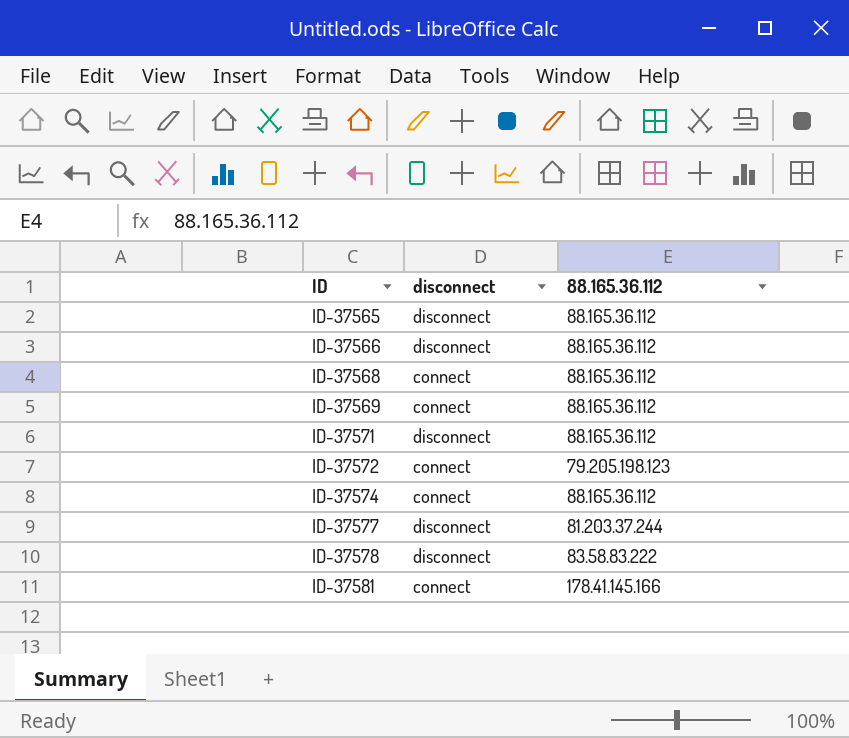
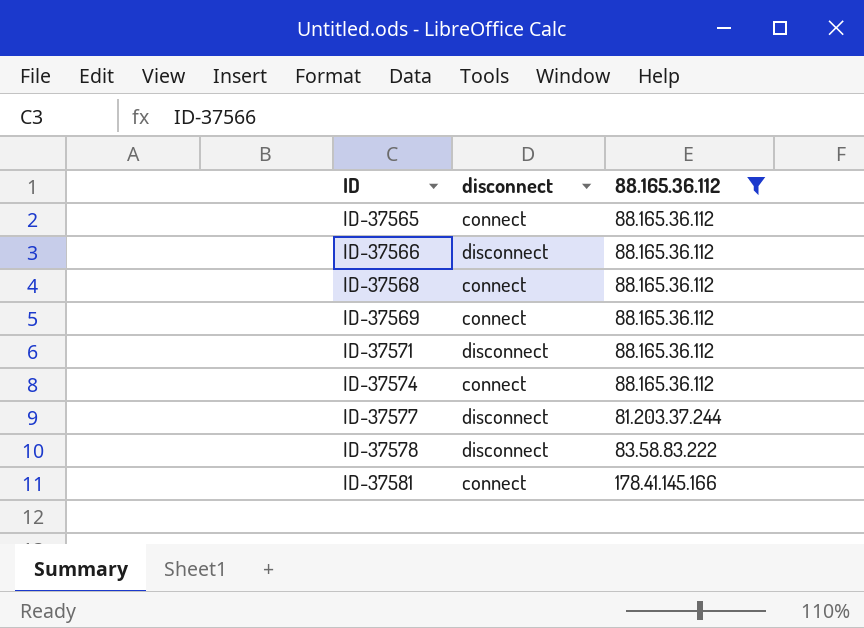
filter: none -> 88.165.36.112 != 79.205.198.123
ID-37565 | disconnect: disconnect -> connect

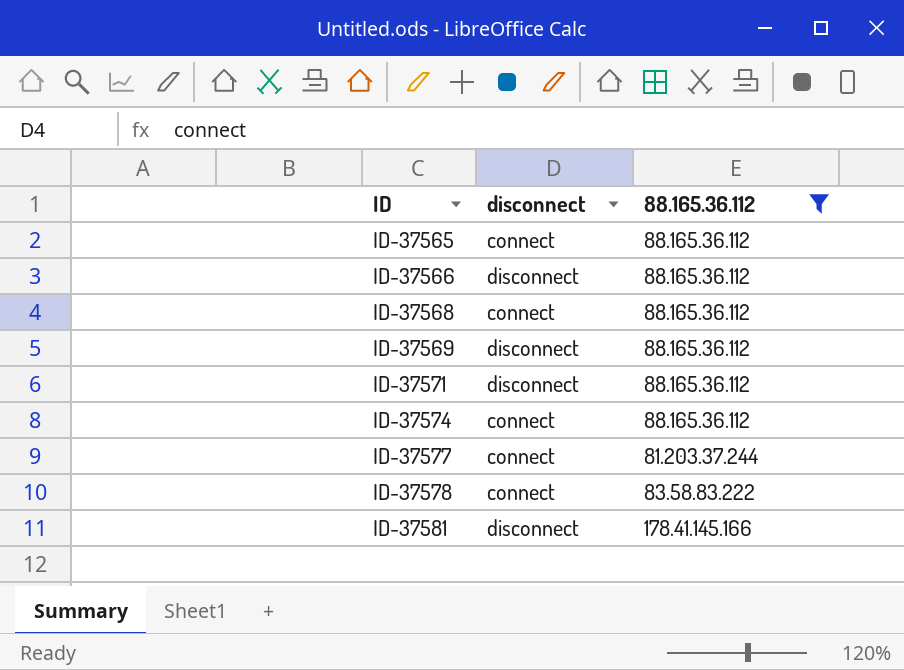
ID-37569 | disconnect: connect -> disconnect
ID-37577 | disconnect: disconnect -> connect
ID-37578 | disconnect: disconnect -> connect
ID-37581 | disconnect: connect -> disconnect

